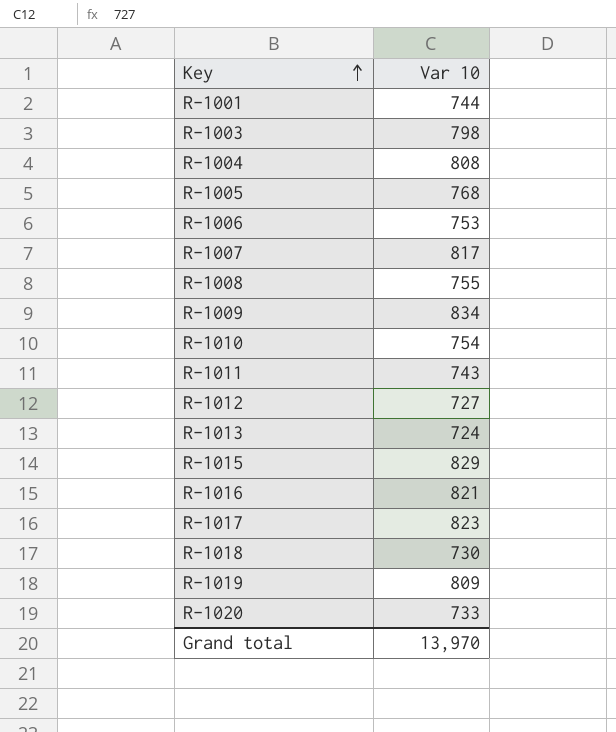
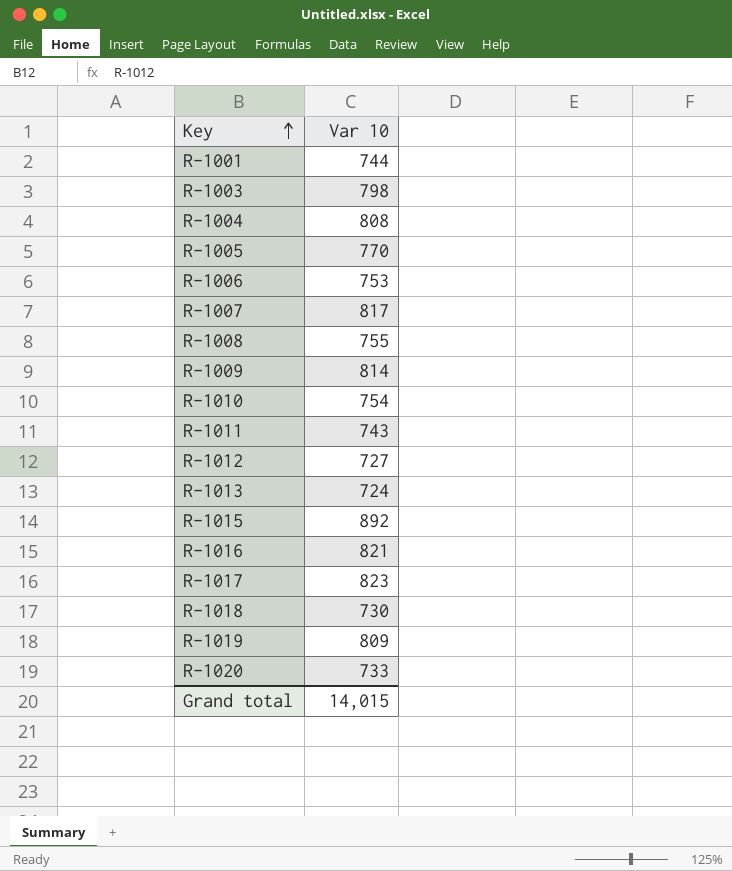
R-1005 | Var 10: 768 -> 770
R-1009 | Var 10: 834 -> 814
R-1015 | Var 10: 829 -> 892
Grand total | Var 10: 13,970 -> 14,015

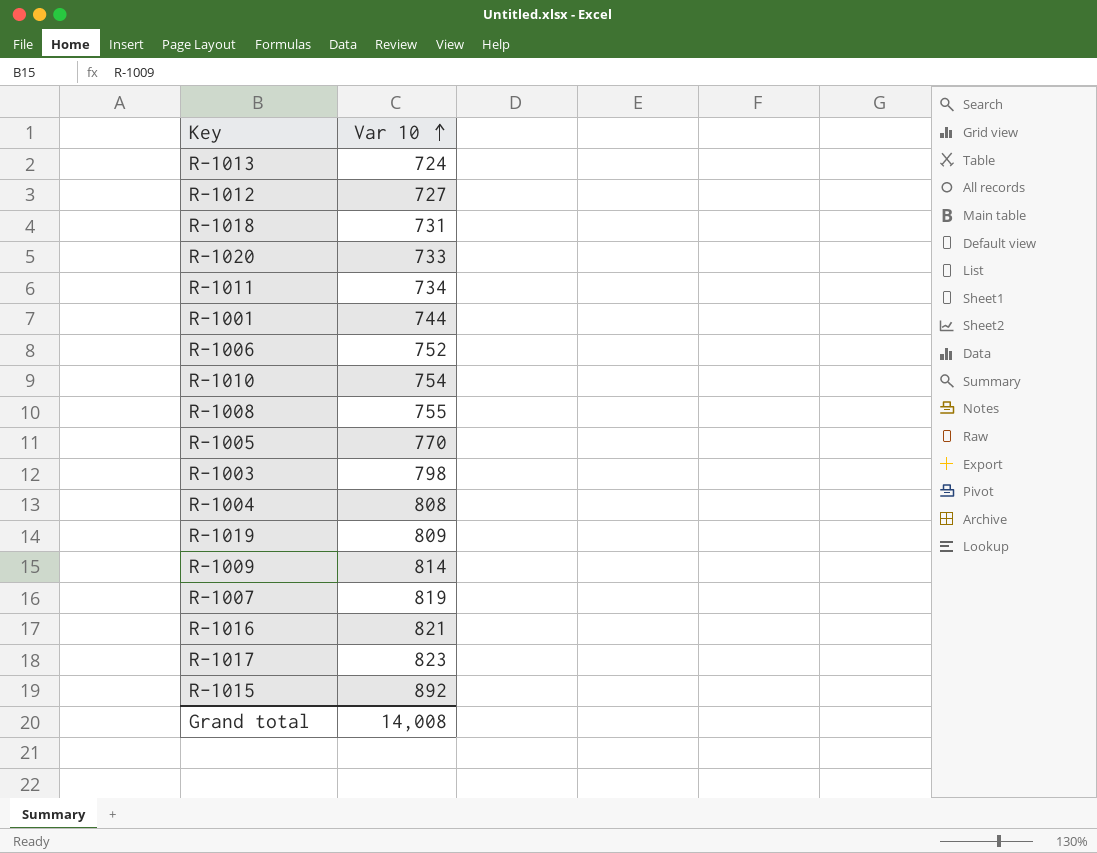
row order: Key ascending -> Var 10 ascending
R-1018 | Var 10: 730 -> 731
R-1011 | Var 10: 743 -> 734
R-1006 | Var 10: 753 -> 752
R-1007 | Var 10: 817 -> 819
Grand total | Var 10: 14,015 -> 14,008

